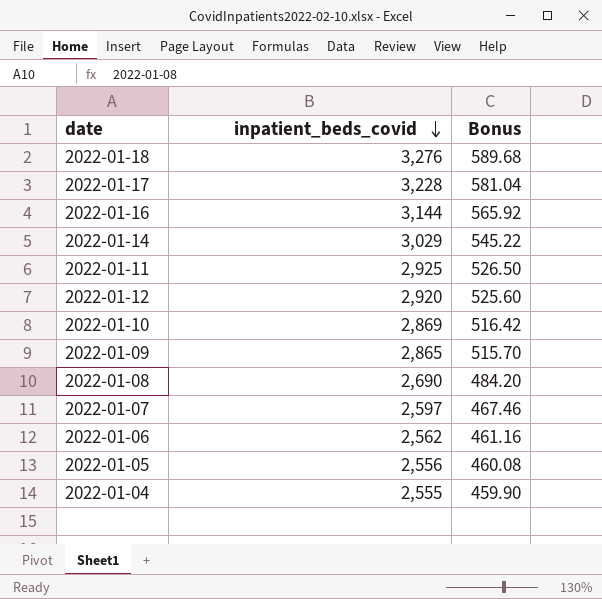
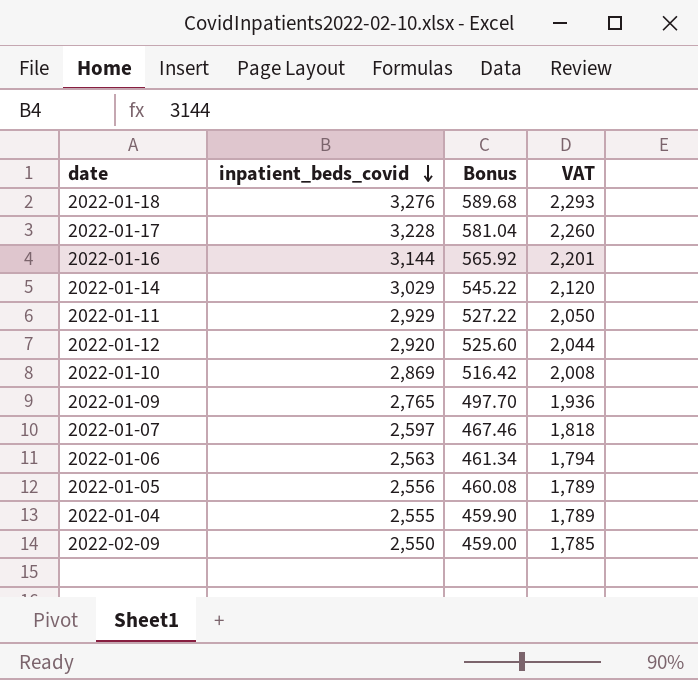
column VAT | formula: none -> [inpatient_beds_covid] * 0.7
row 2022-01-08: 2,690 | 484.20 -> none
2022-01-11 | inpatient_beds_covid: 2,925 -> 2,929
2022-01-11 | Bonus: 526.50 -> 527.22
2022-01-09 | inpatient_beds_covid: 2,865 -> 2,765
2022-01-09 | Bonus: 515.70 -> 497.70
2022-01-06 | inpatient_beds_covid: 2,562 -> 2,563
2022-01-06 | Bonus: 461.16 -> 461.34
row 2022-02-09: none -> 2,550 | 459.00 | 1,785

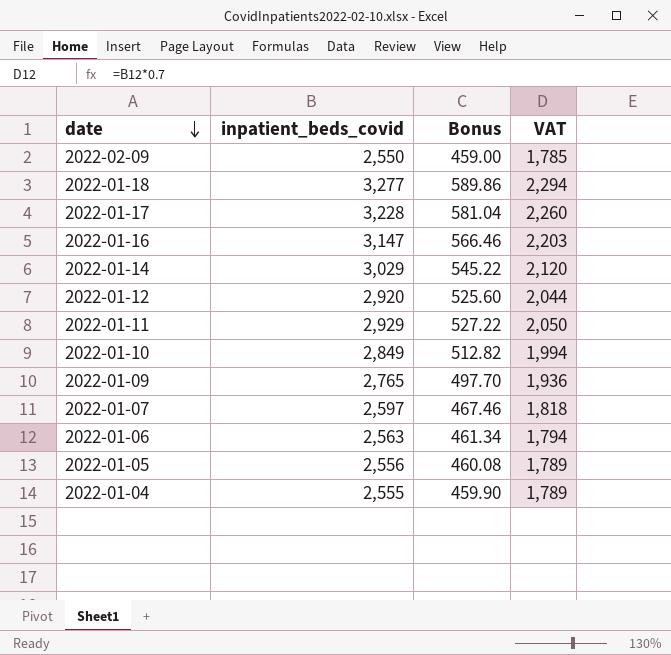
row order: inpatient_beds_covid descending -> date descending
2022-01-18 | inpatient_beds_covid: 3,276 -> 3,277
2022-01-18 | Bonus: 589.68 -> 589.86
2022-01-18 | VAT: 2,293 -> 2,294
2022-01-16 | inpatient_beds_covid: 3,144 -> 3,147
2022-01-16 | Bonus: 565.92 -> 566.46
2022-01-16 | VAT: 2,201 -> 2,203
2022-01-10 | inpatient_beds_covid: 2,869 -> 2,849
2022-01-10 | Bonus: 516.42 -> 512.82
2022-01-10 | VAT: 2,008 -> 1,994

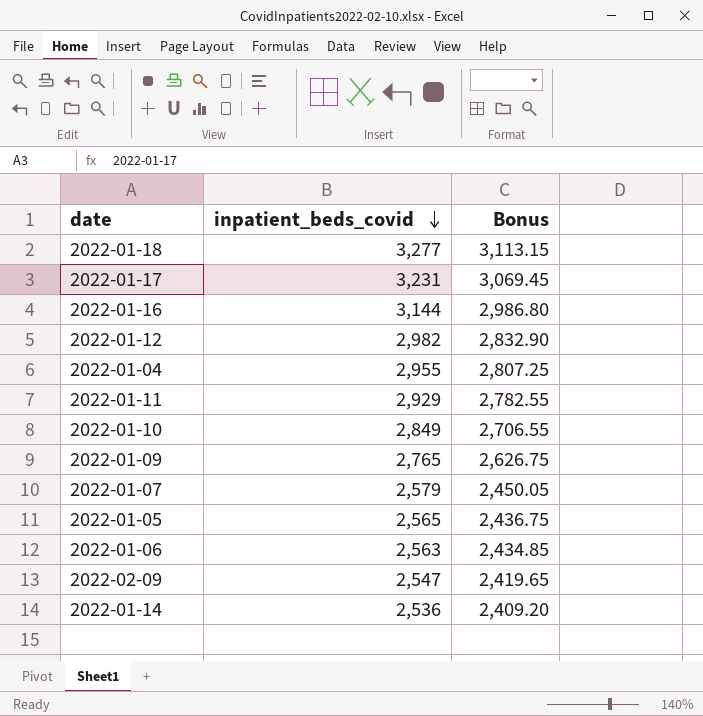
row order: date descending -> inpatient_beds_covid descending
column VAT | formula: [inpatient_beds_covid] * 0.7 -> none
column Bonus | formula: [inpatient_beds_covid] * 0.18 -> [inpatient_beds_covid] * 0.95
2022-01-17 | inpatient_beds_covid: 3,228 -> 3,231
2022-01-16 | inpatient_beds_covid: 3,147 -> 3,144
2022-01-12 | inpatient_beds_covid: 2,920 -> 2,982
2022-01-04 | inpatient_beds_covid: 2,555 -> 2,955
2022-01-07 | inpatient_beds_covid: 2,597 -> 2,579
2022-01-05 | inpatient_beds_covid: 2,556 -> 2,565
2022-02-09 | inpatient_beds_covid: 2,550 -> 2,547
2022-01-14 | inpatient_beds_covid: 3,029 -> 2,536

